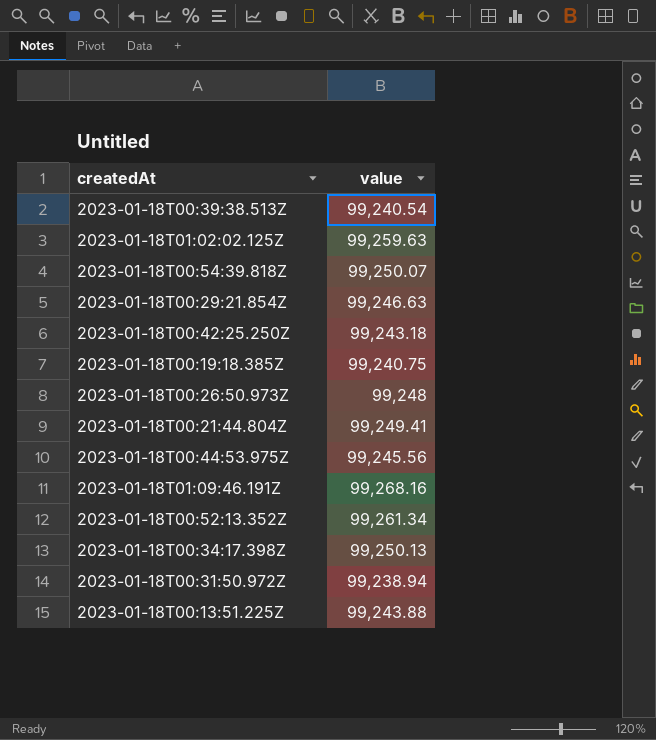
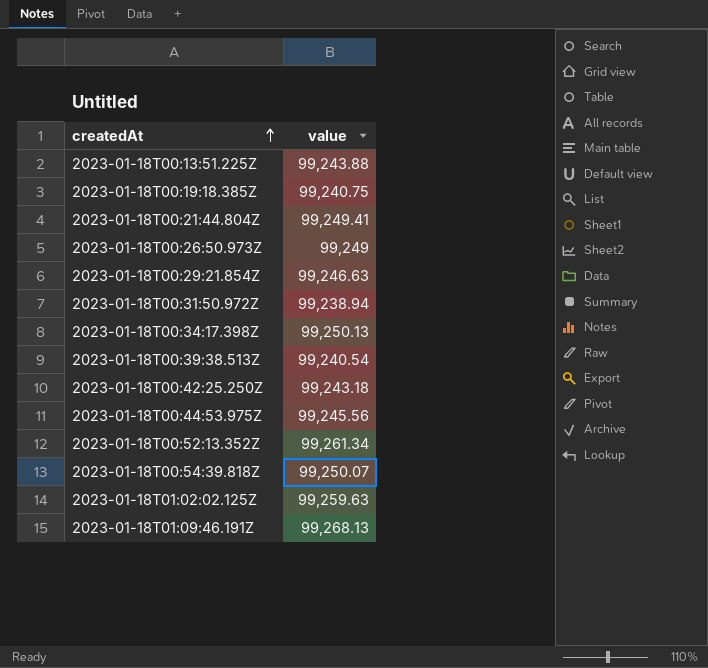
row order: none -> createdAt ascending
2023-01-18T00:26:50.973Z | value: 99,248 -> 99,249
2023-01-18T01:09:46.191Z | value: 99,268.16 -> 99,268.13

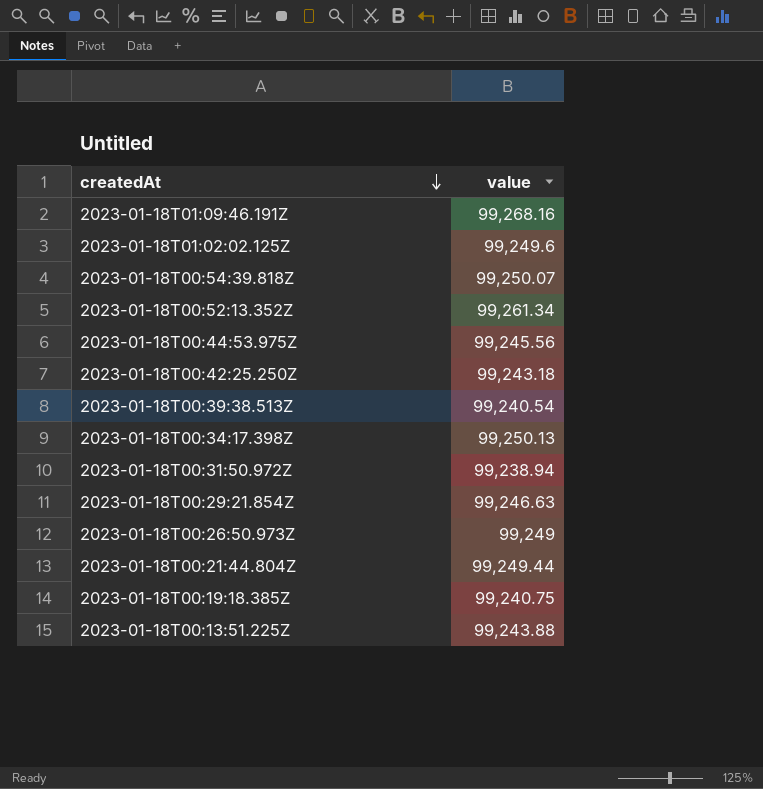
row order: createdAt ascending -> createdAt descending
2023-01-18T01:09:46.191Z | value: 99,268.13 -> 99,268.16
2023-01-18T01:02:02.125Z | value: 99,259.63 -> 99,249.6
2023-01-18T00:21:44.804Z | value: 99,249.41 -> 99,249.44

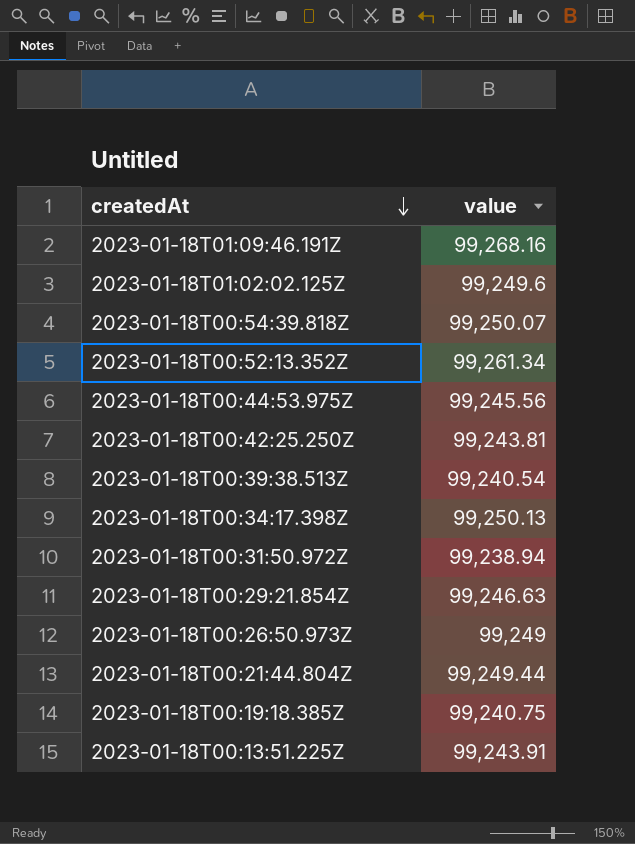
2023-01-18T00:42:25.250Z | value: 99,243.18 -> 99,243.81
2023-01-18T00:13:51.225Z | value: 99,243.88 -> 99,243.91

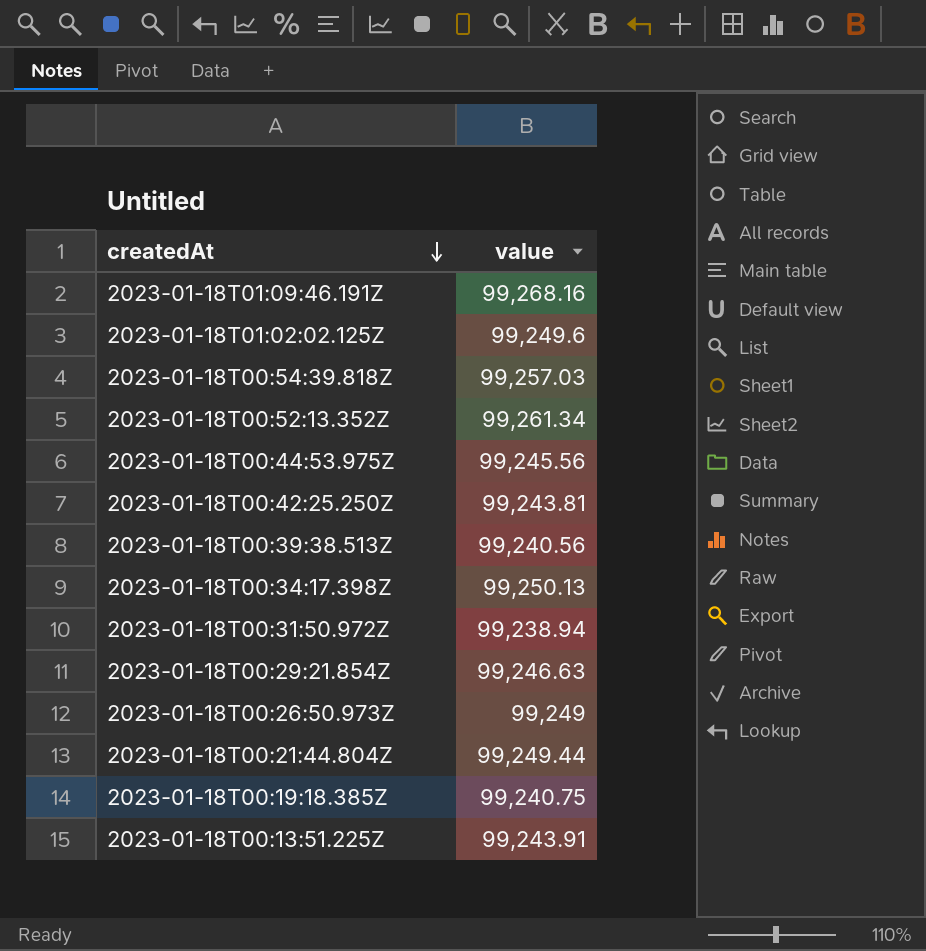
2023-01-18T00:54:39.818Z | value: 99,250.07 -> 99,257.03
2023-01-18T00:39:38.513Z | value: 99,240.54 -> 99,240.56

